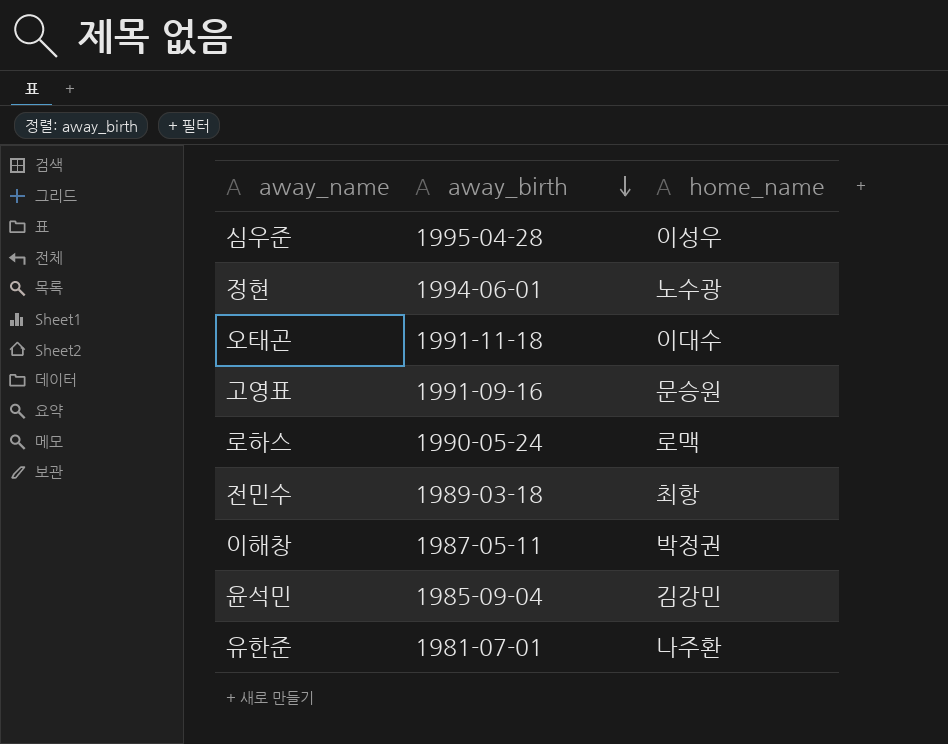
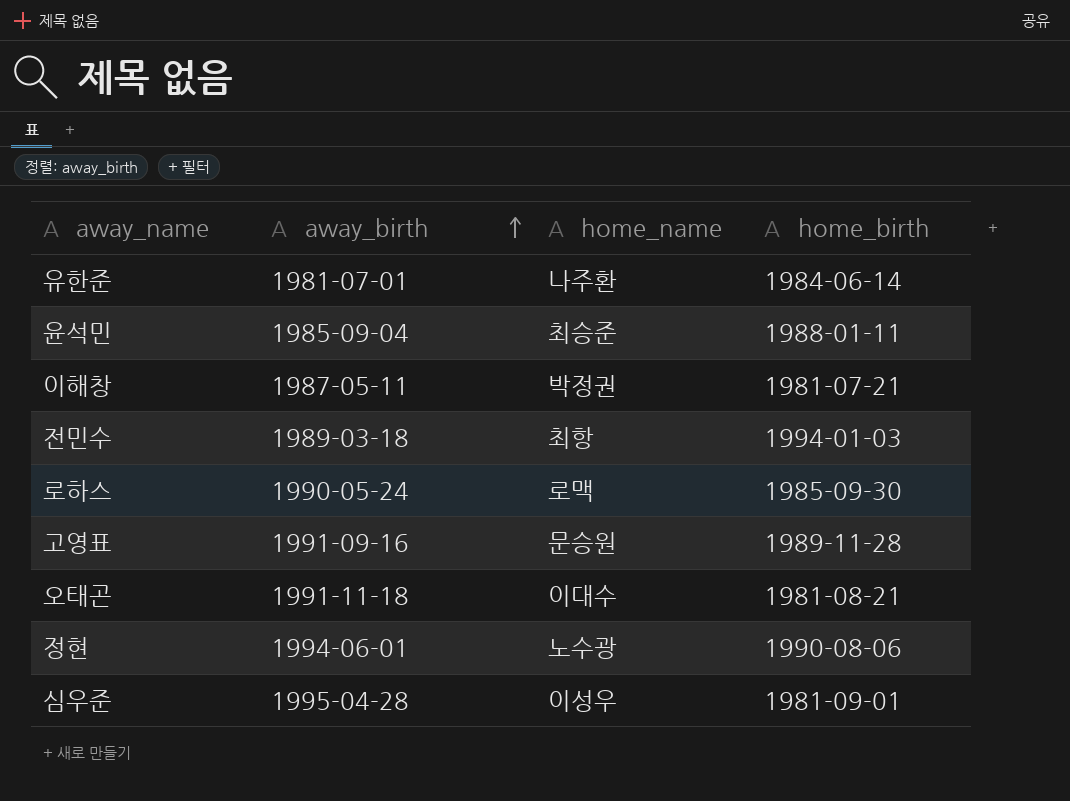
row order: away_birth descending -> away_birth ascending
column home_birth | position: none -> 4
윤석민 | home_name: 김강민 -> 최승준

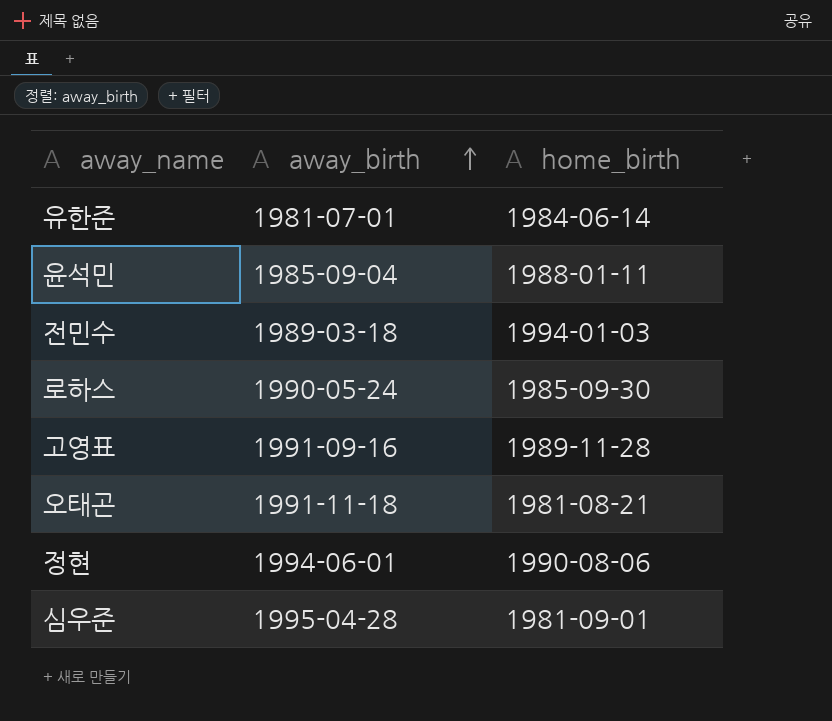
column home_name | position: 3 -> none
row 이해창: 1987-05-11 | 박정권 | 1981-07-21 -> none

